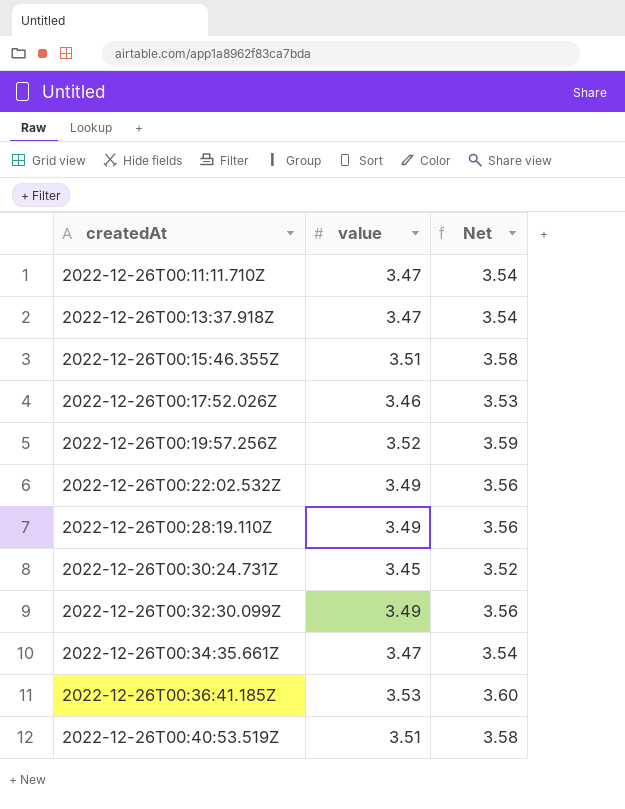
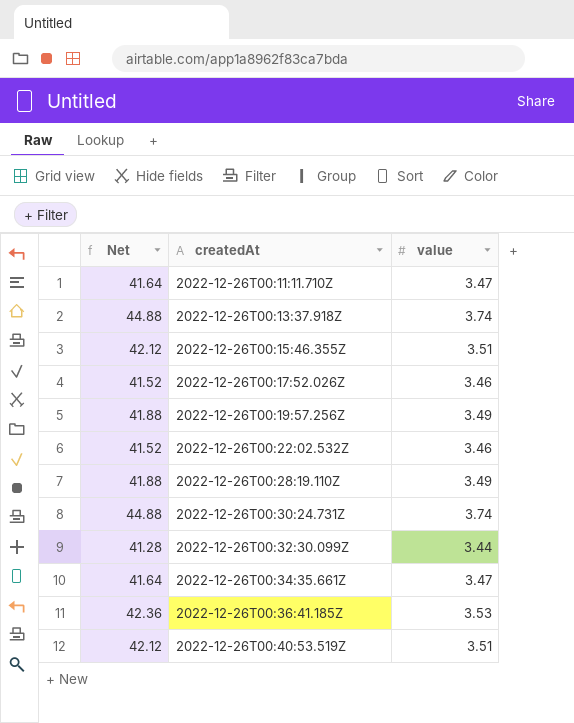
column Net | formula: [value] * 1.02 -> [value] * 12
column Net | position: 3 -> 1
2022-12-26T00:13:37.918Z | value: 3.47 -> 3.74
2022-12-26T00:19:57.256Z | value: 3.52 -> 3.49
2022-12-26T00:22:02.532Z | value: 3.49 -> 3.46
2022-12-26T00:30:24.731Z | value: 3.45 -> 3.74
2022-12-26T00:32:30.099Z | value: 3.49 -> 3.44

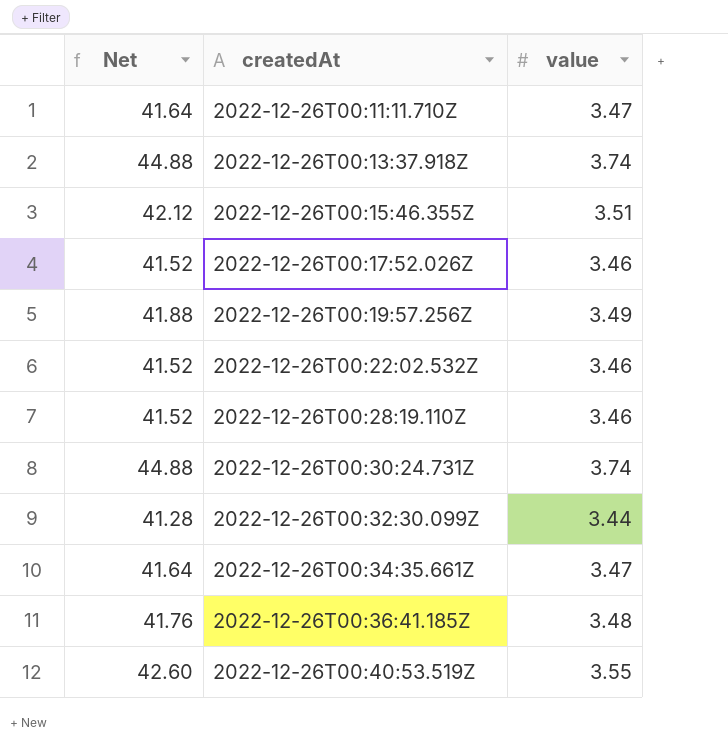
2022-12-26T00:28:19.110Z | Net: 41.88 -> 41.52
2022-12-26T00:28:19.110Z | value: 3.49 -> 3.46
2022-12-26T00:36:41.185Z | Net: 42.36 -> 41.76
2022-12-26T00:36:41.185Z | value: 3.53 -> 3.48
2022-12-26T00:40:53.519Z | Net: 42.12 -> 42.60
2022-12-26T00:40:53.519Z | value: 3.51 -> 3.55

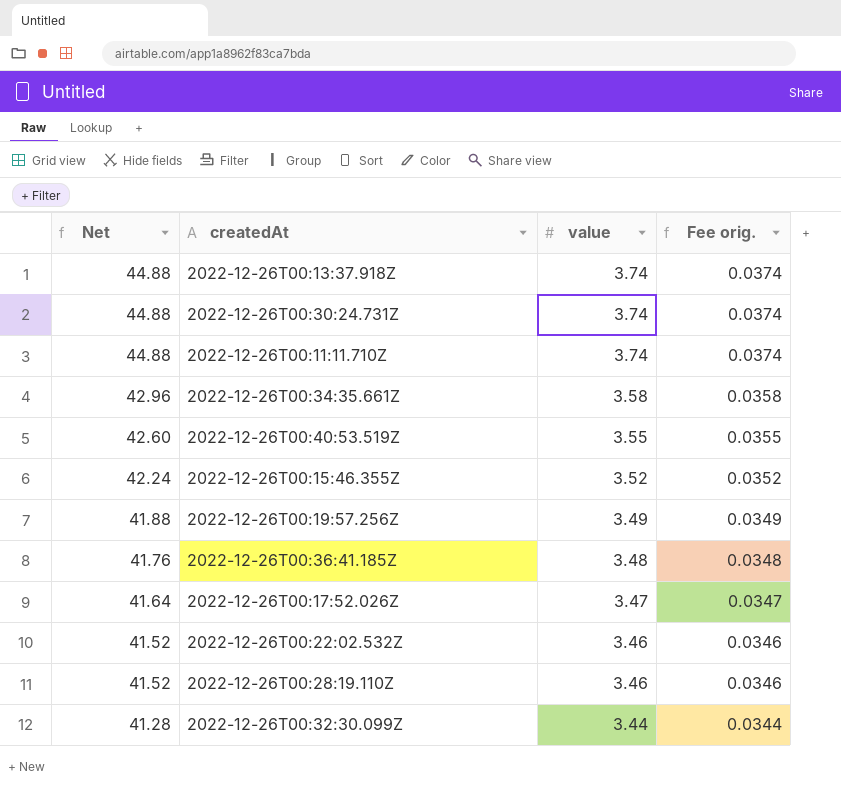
row order: createdAt ascending -> Net descending
column Fee orig. | formula: none -> [value] * 0.01
2022-12-26T00:11:11.710Z | Net: 41.64 -> 44.88
2022-12-26T00:11:11.710Z | value: 3.47 -> 3.74
2022-12-26T00:34:35.661Z | Net: 41.64 -> 42.96
2022-12-26T00:34:35.661Z | value: 3.47 -> 3.58
2022-12-26T00:15:46.355Z | Net: 42.12 -> 42.24
2022-12-26T00:15:46.355Z | value: 3.51 -> 3.52
2022-12-26T00:17:52.026Z | Net: 41.52 -> 41.64
2022-12-26T00:17:52.026Z | value: 3.46 -> 3.47

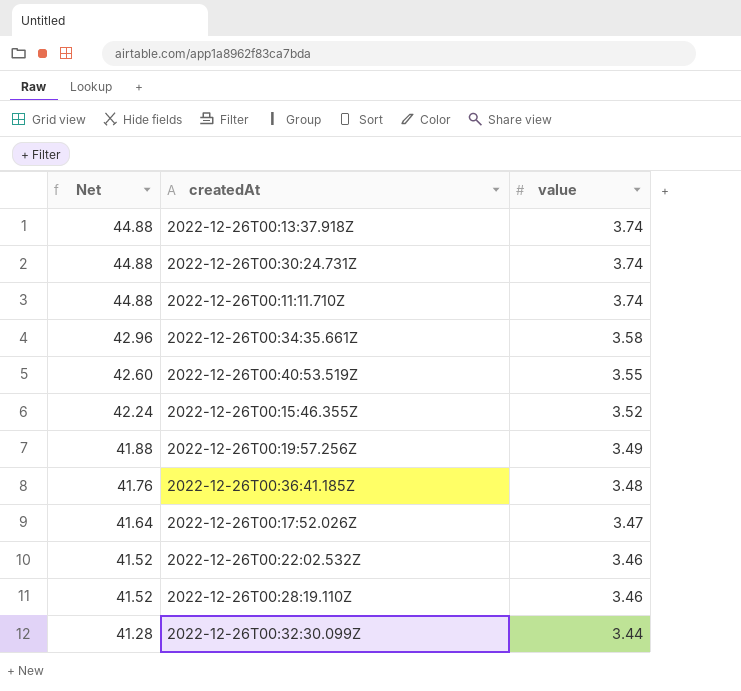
column Fee orig. | formula: [value] * 0.01 -> none

